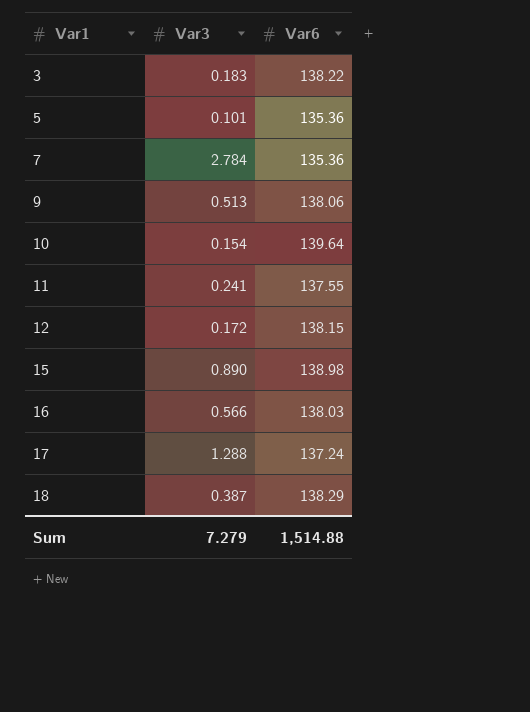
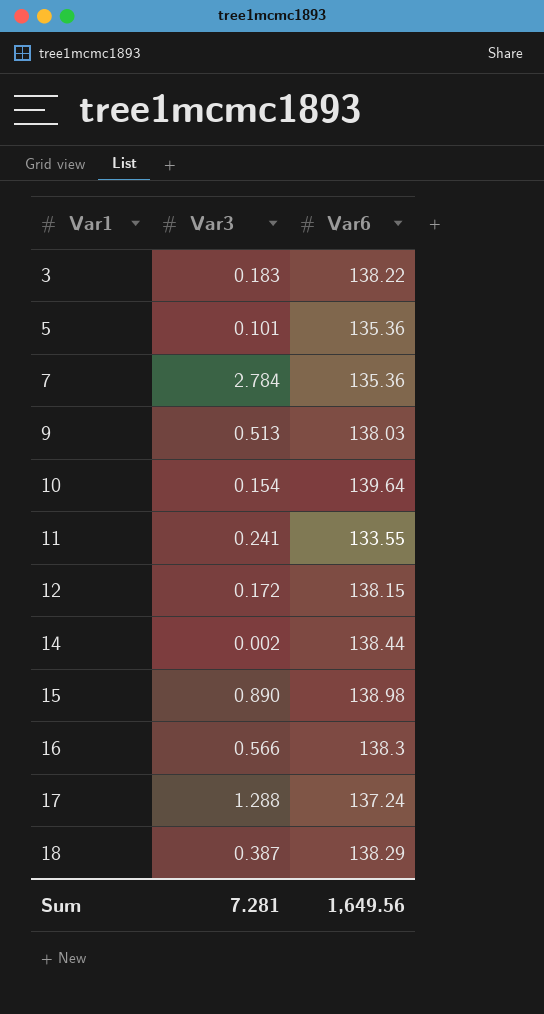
9 | Var6: 138.06 -> 138.03
11 | Var6: 137.55 -> 133.55
row 14: none -> 0.002 | 138.44
16 | Var6: 138.03 -> 138.3
Sum | Var3: 7.279 -> 7.281
Sum | Var6: 1,514.88 -> 1,649.56

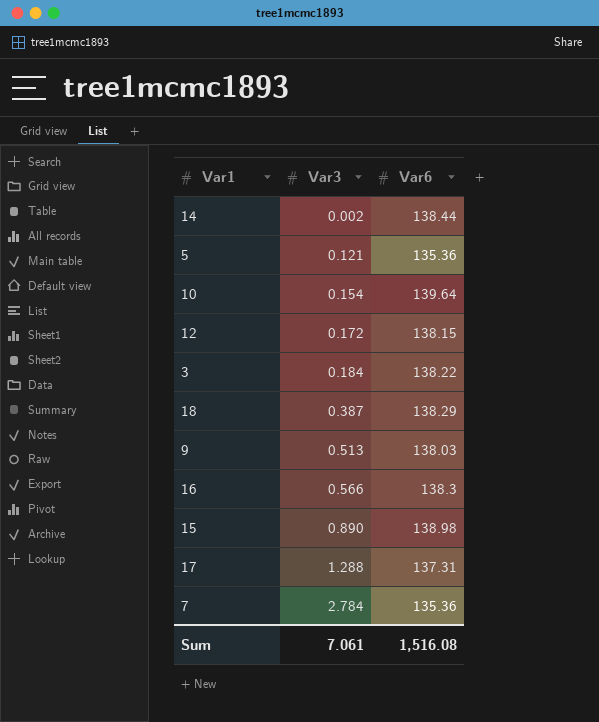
row order: Var1 ascending -> Var3 ascending
row 11: 0.241 | 133.55 -> none
5 | Var3: 0.101 -> 0.121
3 | Var3: 0.183 -> 0.184
17 | Var6: 137.24 -> 137.31
Sum | Var3: 7.281 -> 7.061
Sum | Var6: 1,649.56 -> 1,516.08

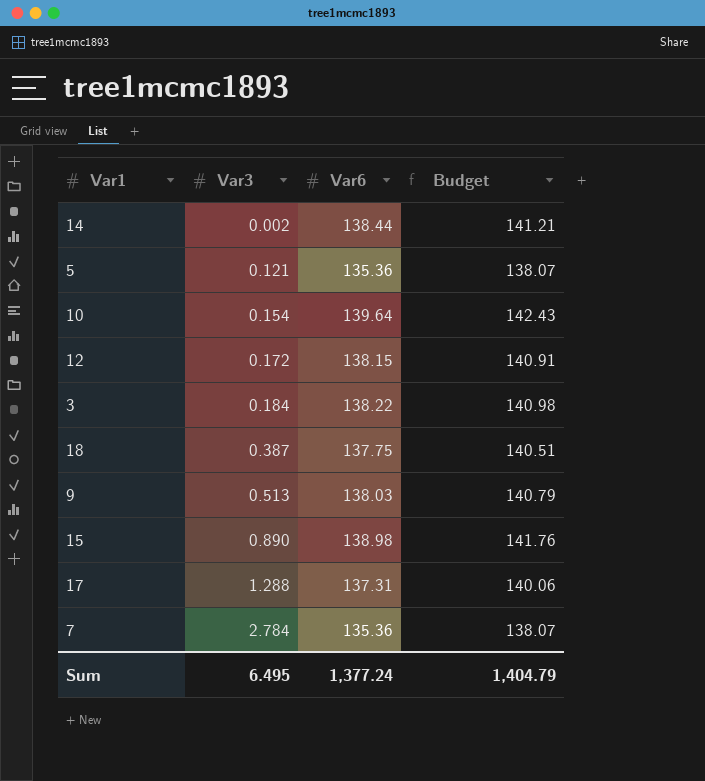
column Budget | formula: none -> [Var6] * 1.02
row 16: 0.566 | 138.3 -> none
18 | Var6: 138.29 -> 137.75
Sum | Var3: 7.061 -> 6.495
Sum | Var6: 1,516.08 -> 1,377.24

